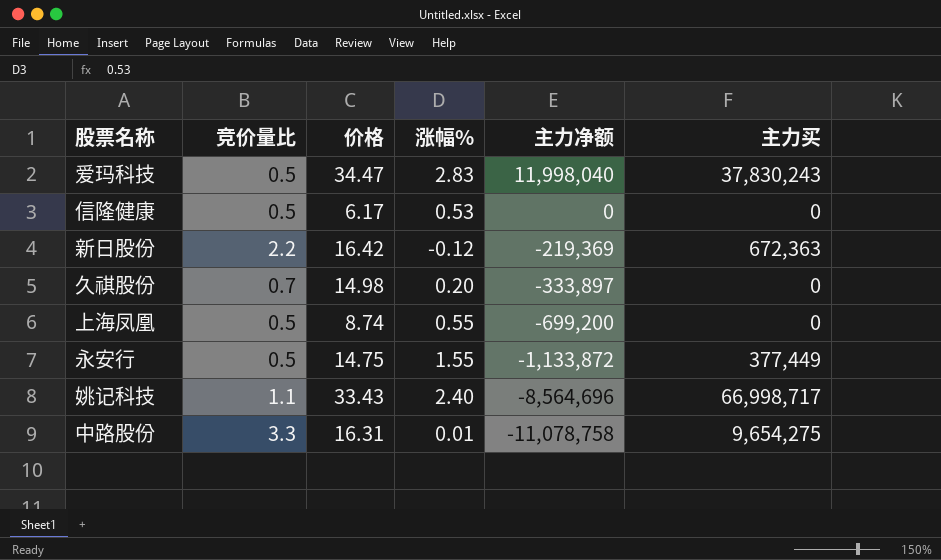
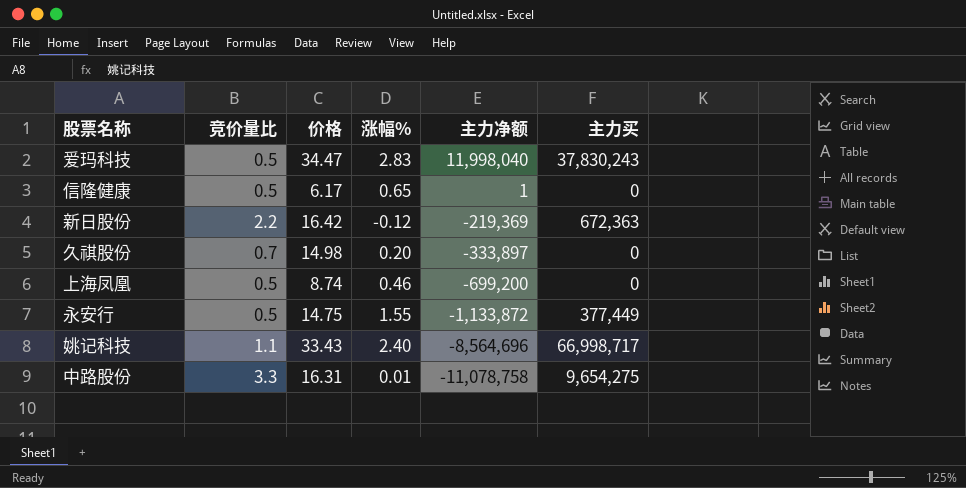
信隆健康 | 涨幅%: 0.53 -> 0.65
信隆健康 | 主力净额: 0 -> 1
上海凤凰 | 涨幅%: 0.55 -> 0.46

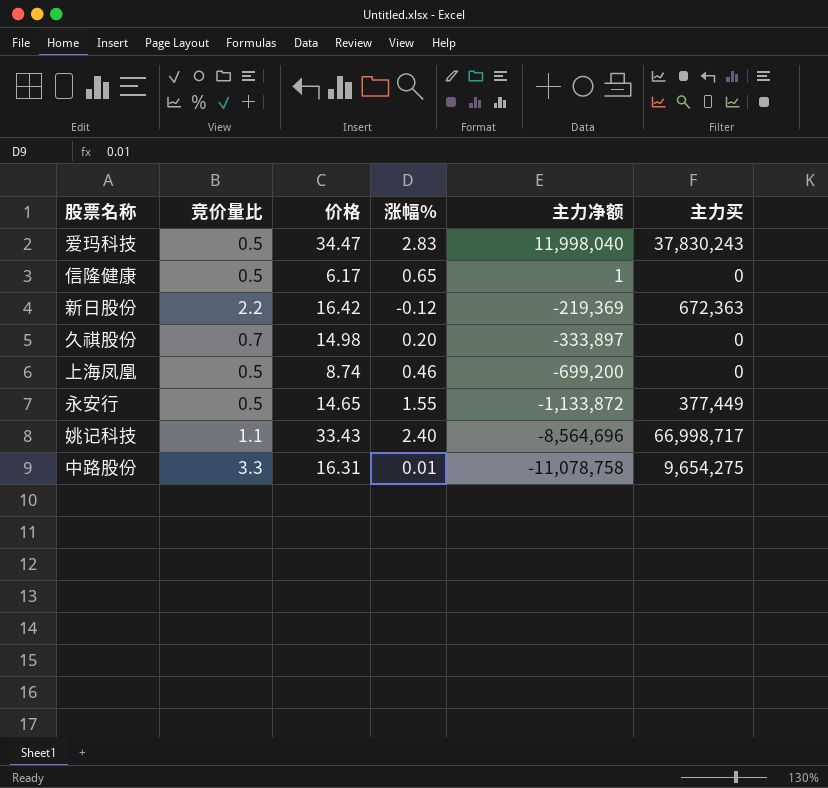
永安行 | 价格: 14.75 -> 14.65

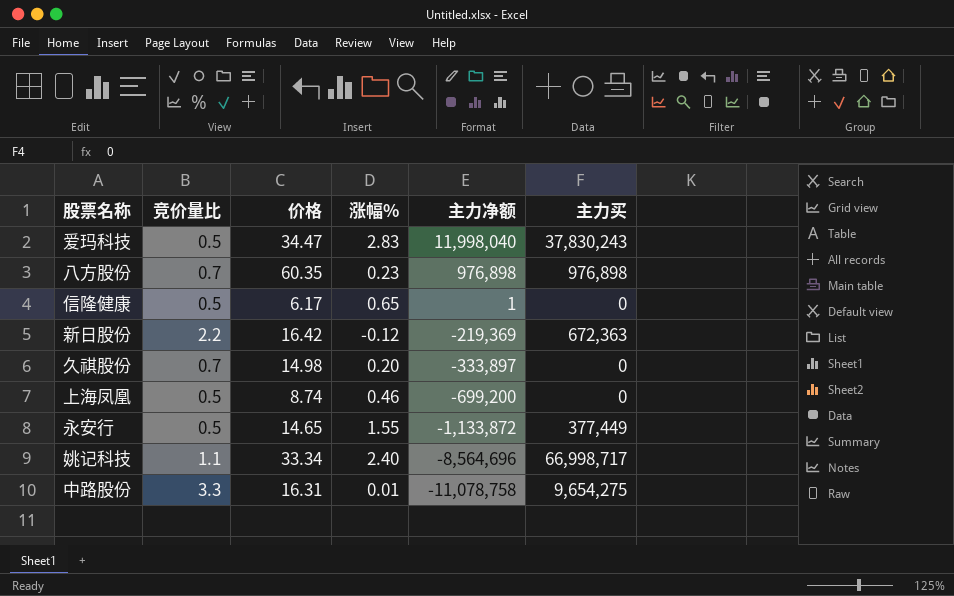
row 八方股份: none -> 0.7 | 60.35 | 0.23 | 976,898 | 976,898
姚记科技 | 价格: 33.43 -> 33.34

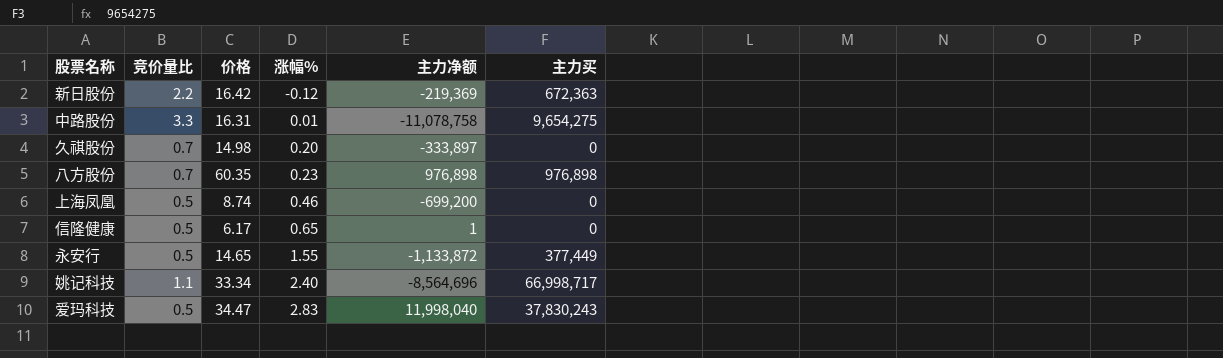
row order: 主力净额 descending -> 涨幅% ascending

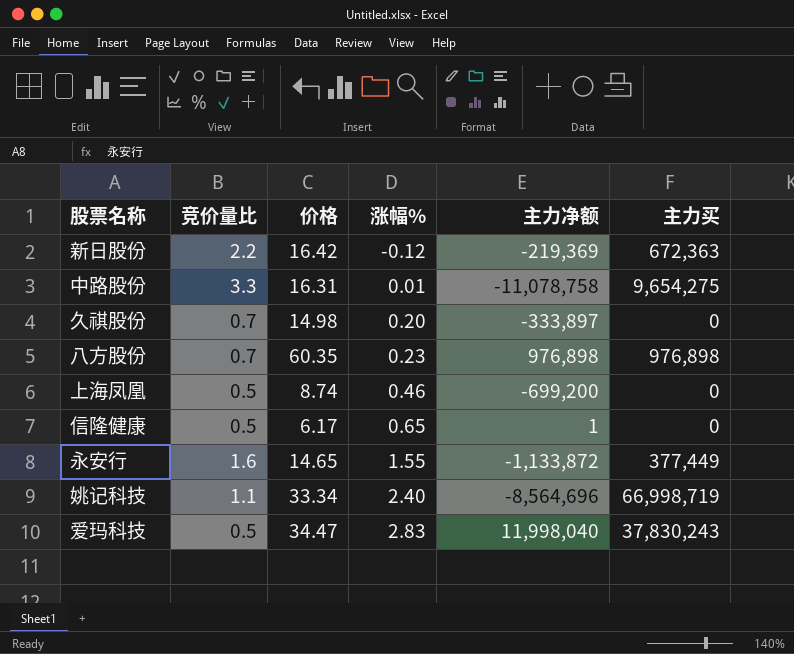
永安行 | 竞价量比: 0.5 -> 1.6
姚记科技 | 主力买: 66,998,717 -> 66,998,719

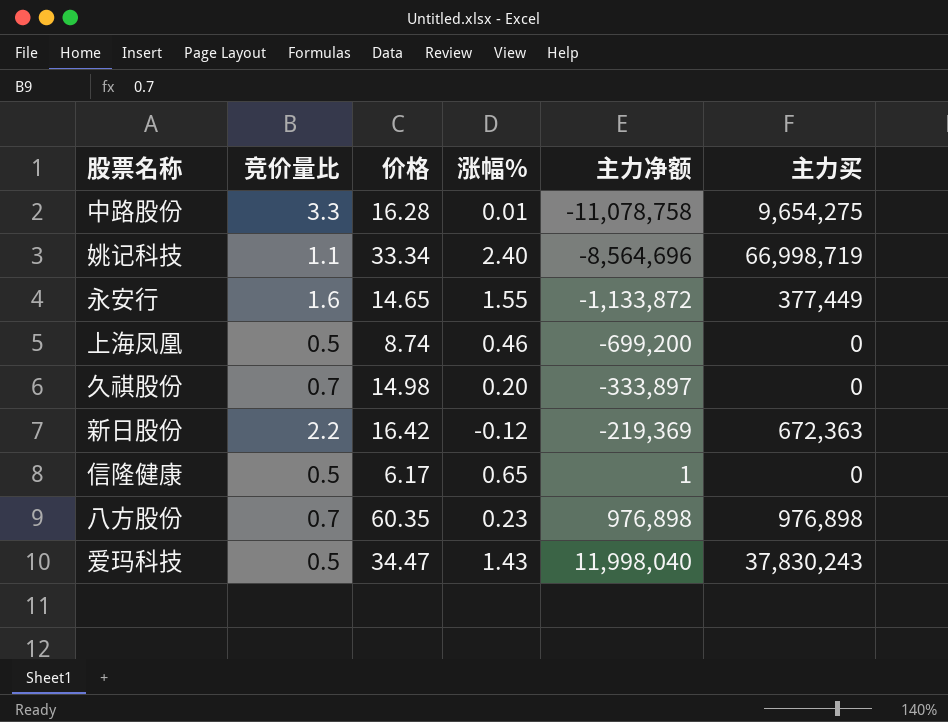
row order: 涨幅% ascending -> 主力净额 ascending
中路股份 | 价格: 16.31 -> 16.28
爱玛科技 | 涨幅%: 2.83 -> 1.43

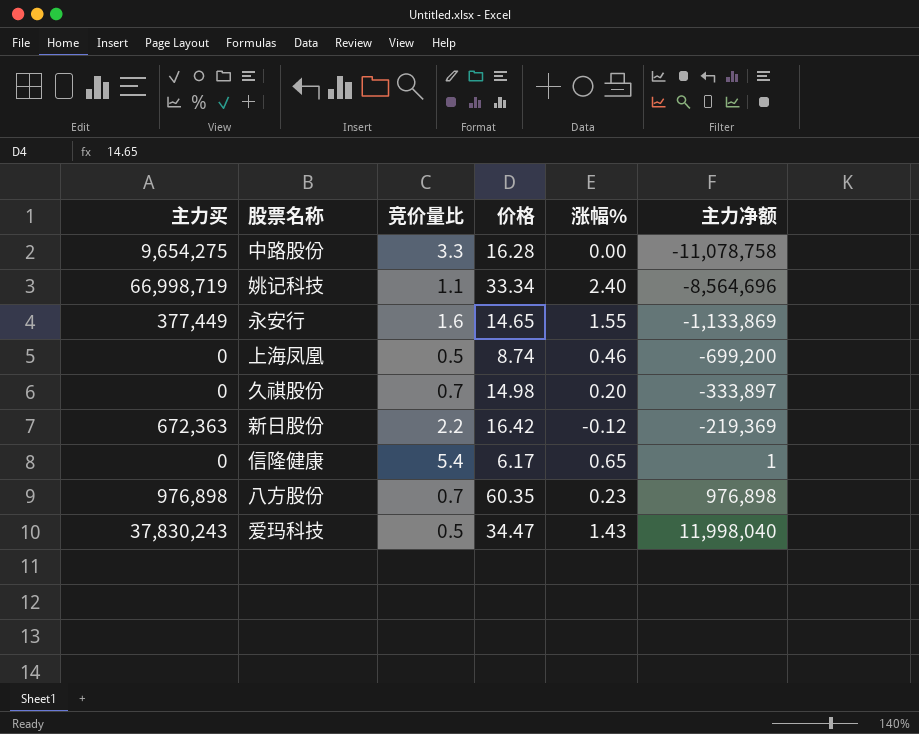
column 主力买 | position: 6 -> 1
中路股份 | 涨幅%: 0.01 -> 0.00
永安行 | 主力净额: -1,133,872 -> -1,133,869
信隆健康 | 竞价量比: 0.5 -> 5.4

